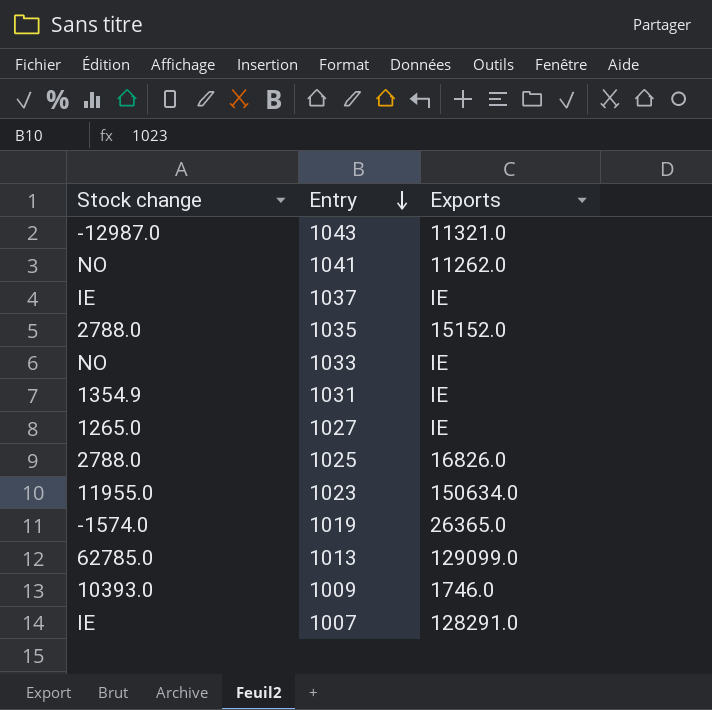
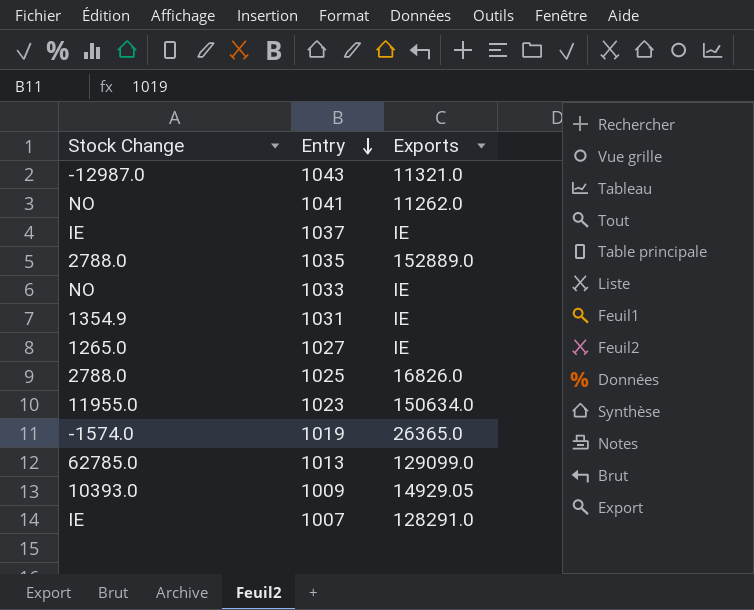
column name: Stock change -> Stock Change
1035 | Exports: 15152.0 -> 152889.0
1009 | Exports: 1746.0 -> 14929.05

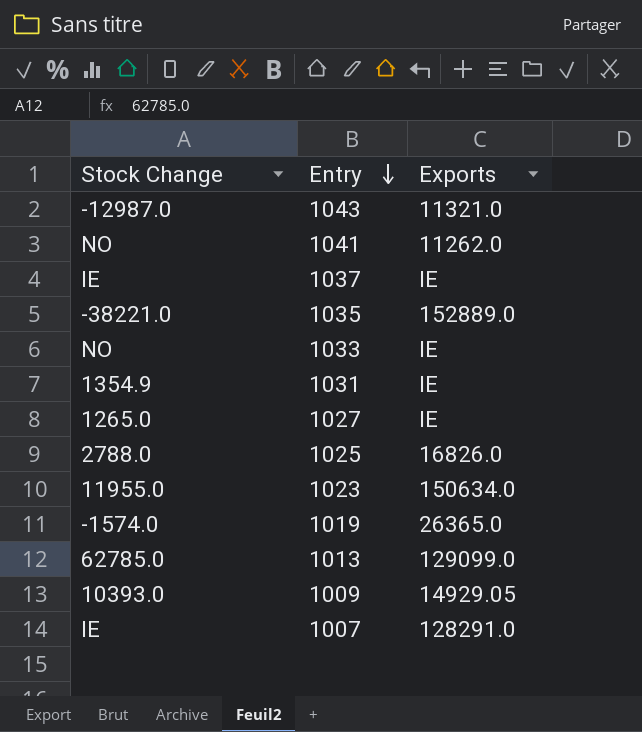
1035 | Stock Change: 2788.0 -> -38221.0

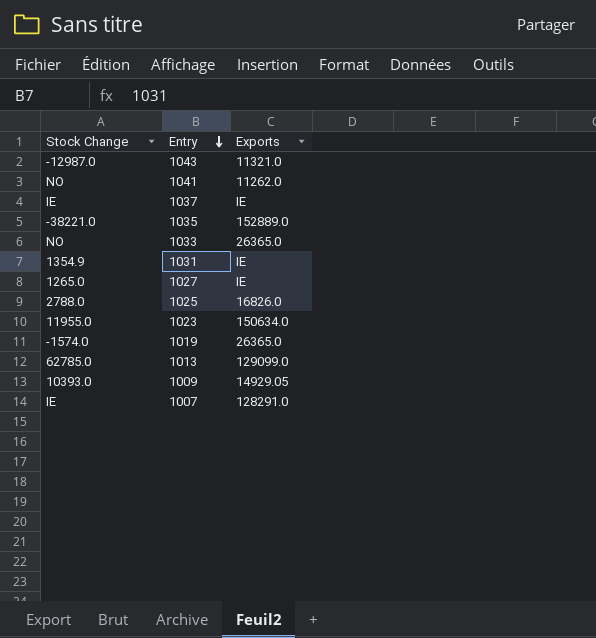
1033 | Exports: IE -> 26365.0

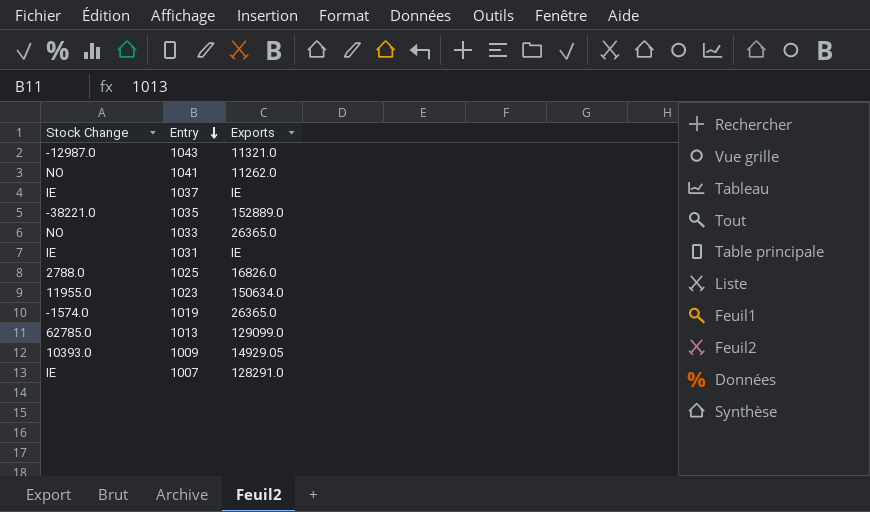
row 1027: 1265.0 | IE -> none
1031 | Stock Change: 1354.9 -> IE

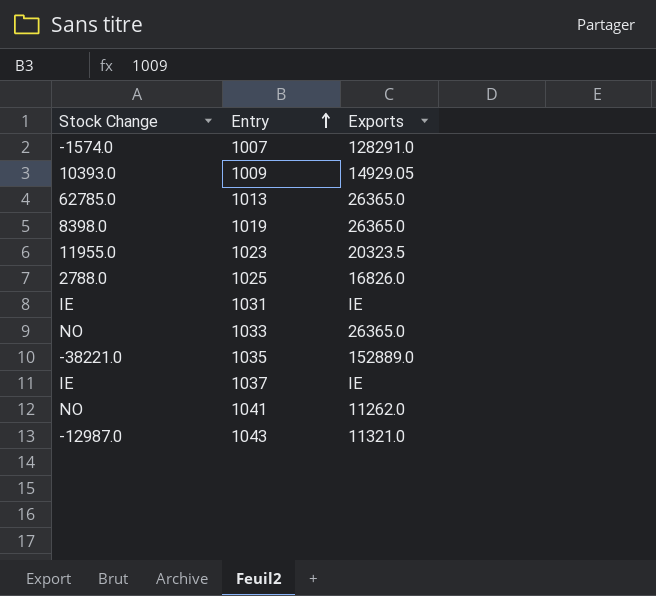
row order: Entry descending -> Entry ascending
1007 | Stock Change: IE -> -1574.0
1013 | Exports: 129099.0 -> 26365.0
1019 | Stock Change: -1574.0 -> 8398.0
1023 | Exports: 150634.0 -> 20323.5

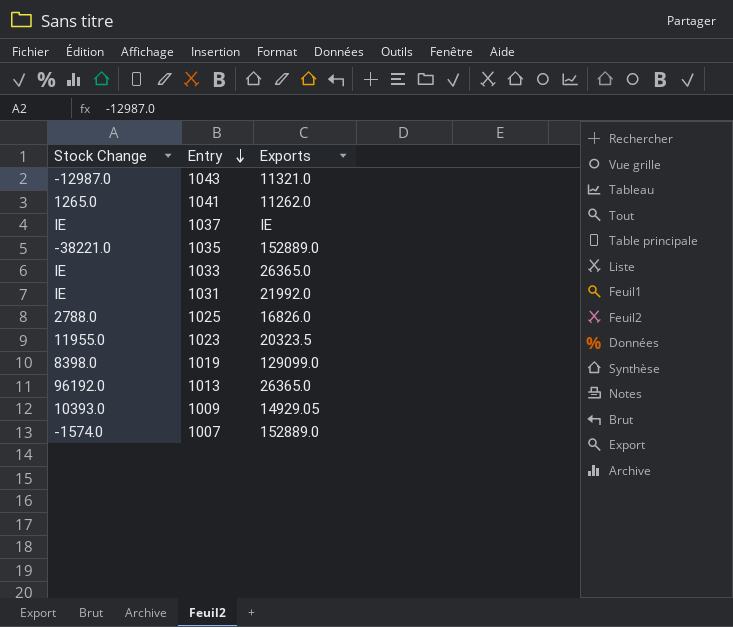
row order: Entry ascending -> Entry descending
1041 | Stock Change: NO -> 1265.0
1033 | Stock Change: NO -> IE
1031 | Exports: IE -> 21992.0
1019 | Exports: 26365.0 -> 129099.0
1013 | Stock Change: 62785.0 -> 96192.0
1007 | Exports: 128291.0 -> 152889.0

